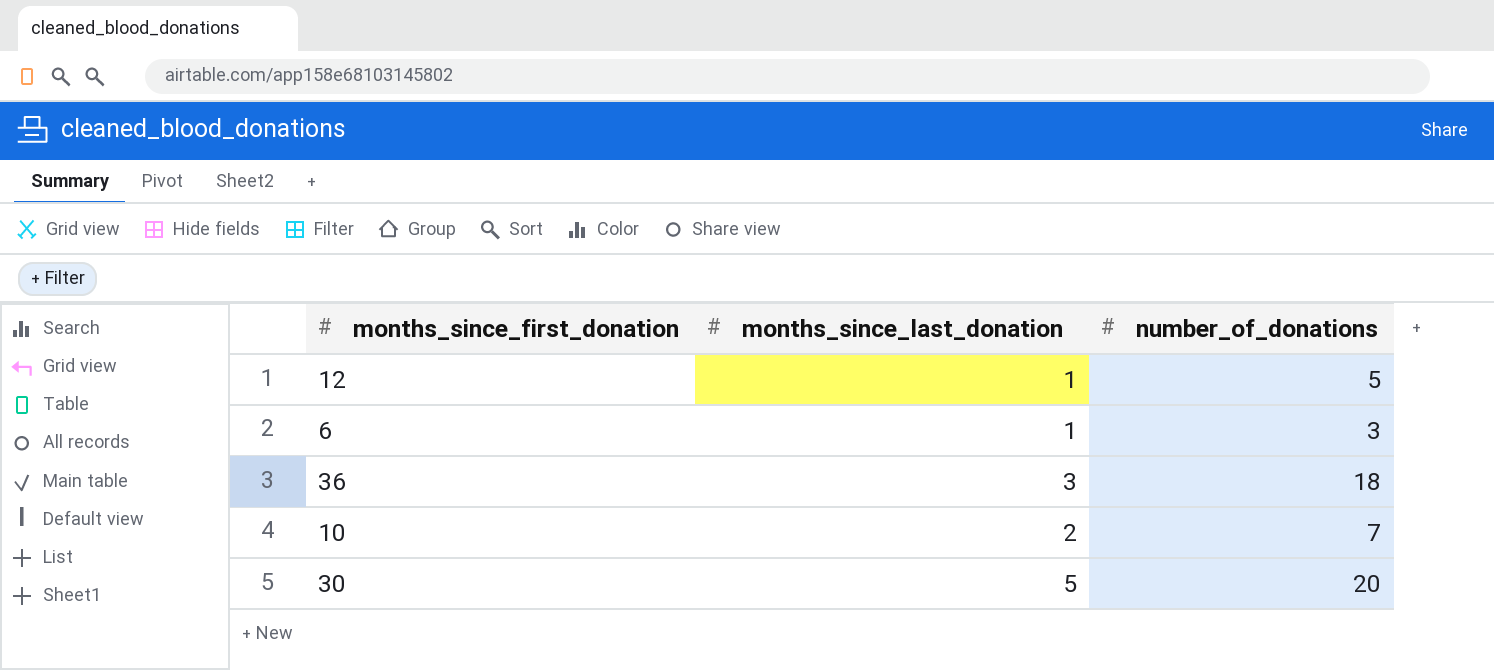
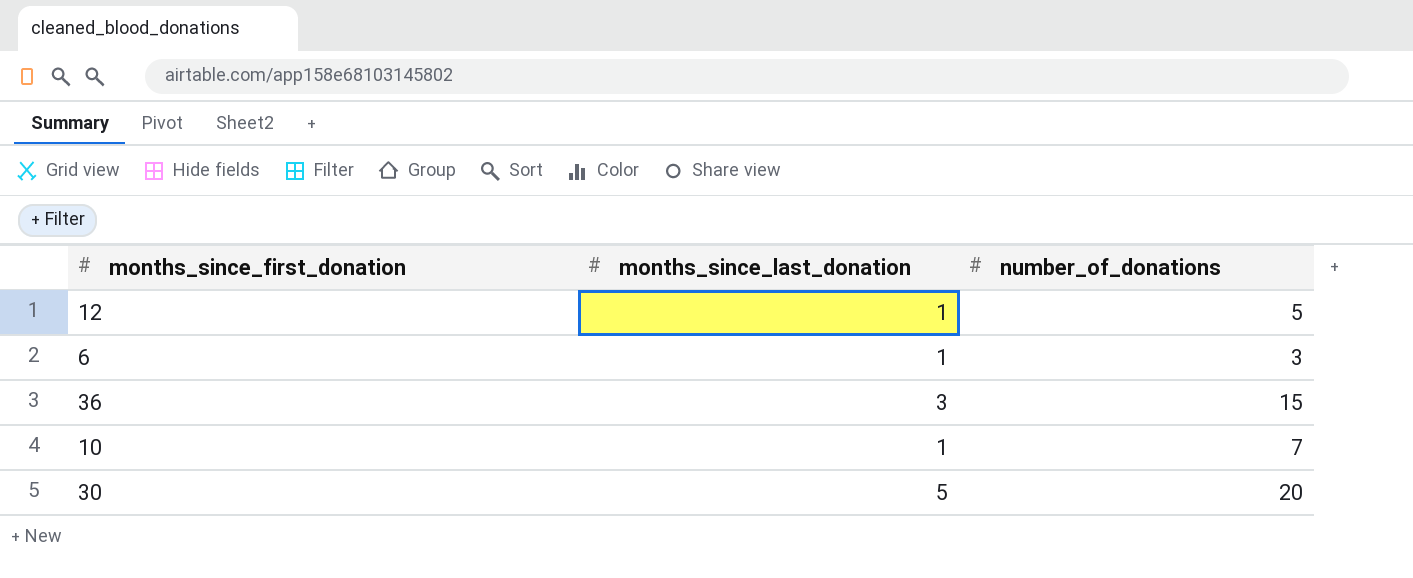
36 | number_of_donations: 18 -> 15
10 | months_since_last_donation: 2 -> 1

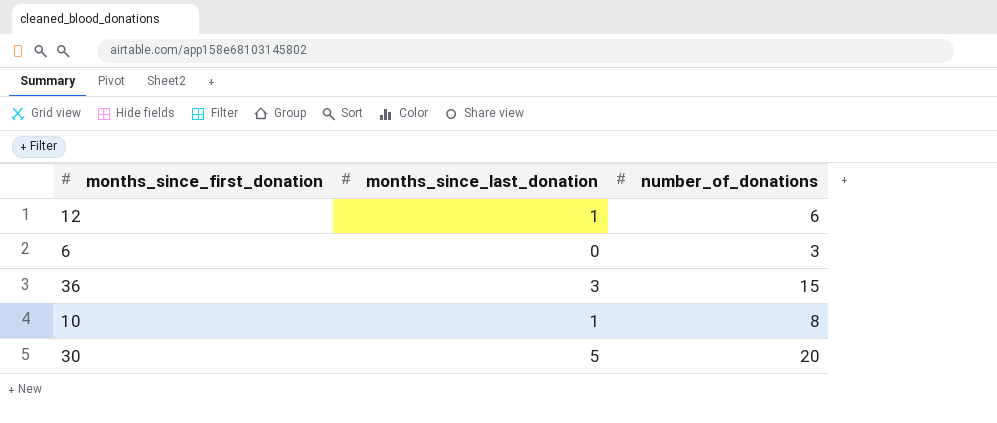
12 | number_of_donations: 5 -> 6
6 | months_since_last_donation: 1 -> 0
10 | number_of_donations: 7 -> 8

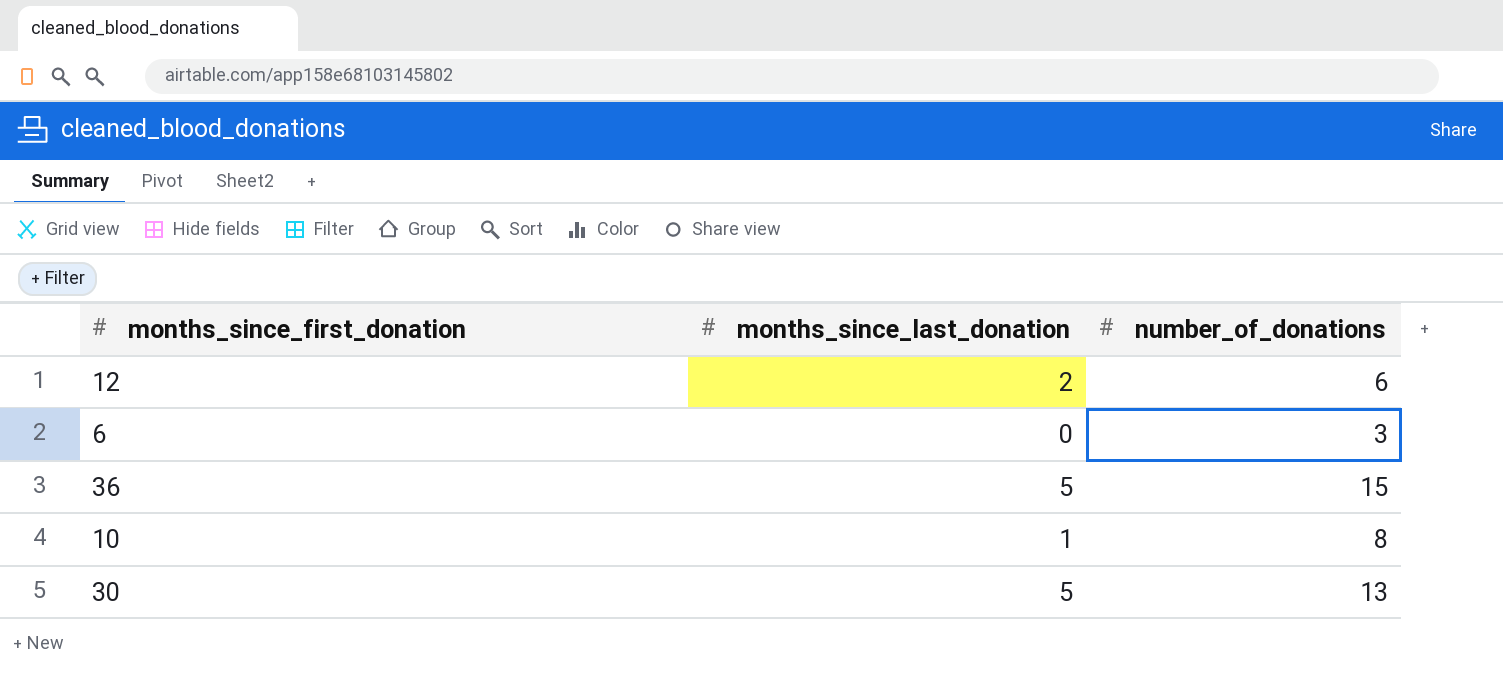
12 | months_since_last_donation: 1 -> 2
36 | months_since_last_donation: 3 -> 5
30 | number_of_donations: 20 -> 13

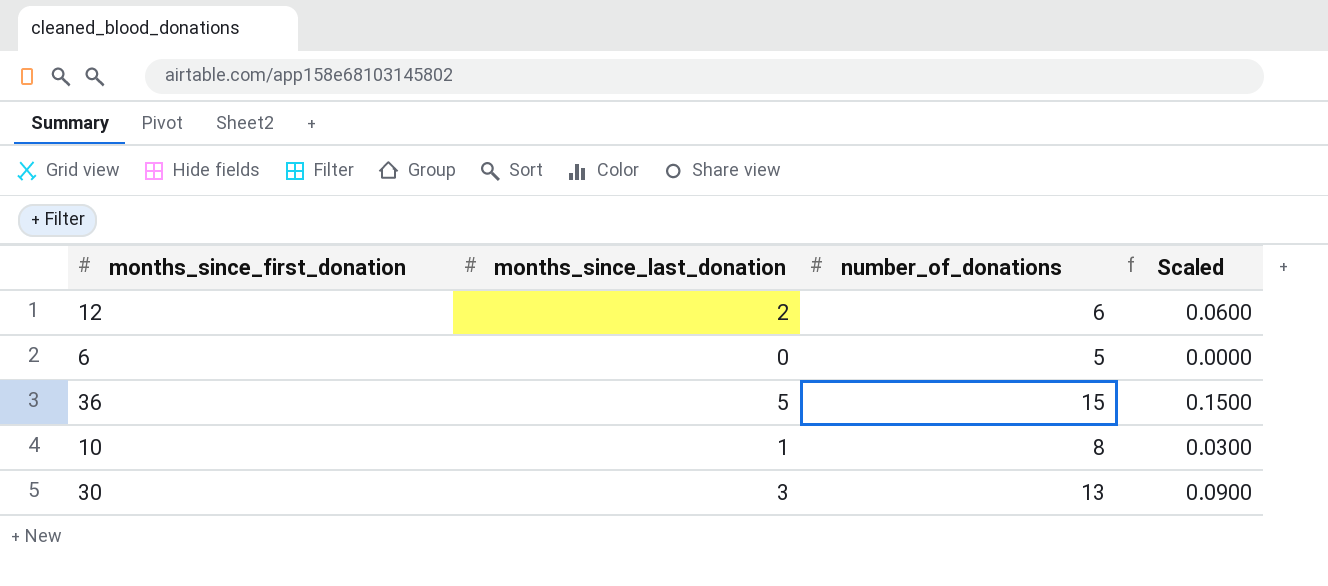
column Scaled | formula: none -> [months_since_last_donation] * 0.03
6 | number_of_donations: 3 -> 5
30 | months_since_last_donation: 5 -> 3

